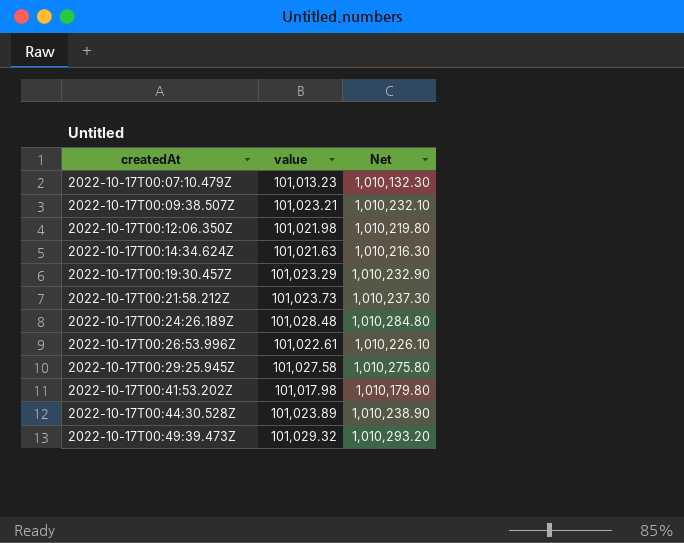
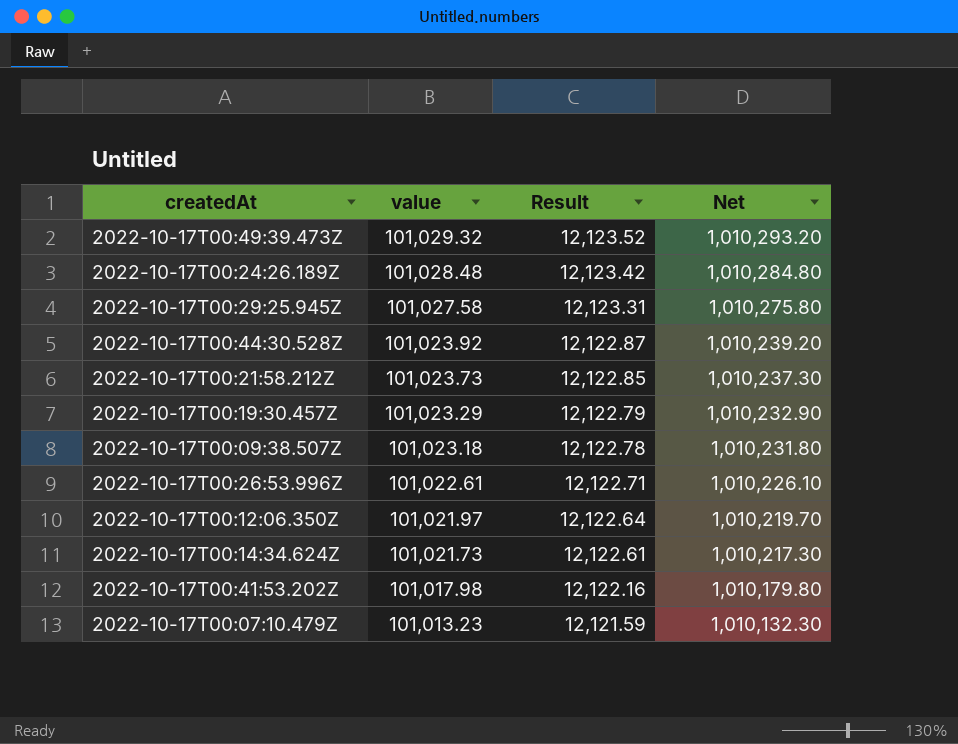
row order: createdAt ascending -> value descending
column Result | formula: none -> [value] * 0.12
2022-10-17T00:44:30.528Z | value: 101,023.89 -> 101,023.92
2022-10-17T00:44:30.528Z | Net: 1,010,238.90 -> 1,010,239.20
2022-10-17T00:09:38.507Z | value: 101,023.21 -> 101,023.18
2022-10-17T00:09:38.507Z | Net: 1,010,232.10 -> 1,010,231.80
2022-10-17T00:12:06.350Z | value: 101,021.98 -> 101,021.97
2022-10-17T00:12:06.350Z | Net: 1,010,219.80 -> 1,010,219.70
2022-10-17T00:14:34.624Z | value: 101,021.63 -> 101,021.73
2022-10-17T00:14:34.624Z | Net: 1,010,216.30 -> 1,010,217.30

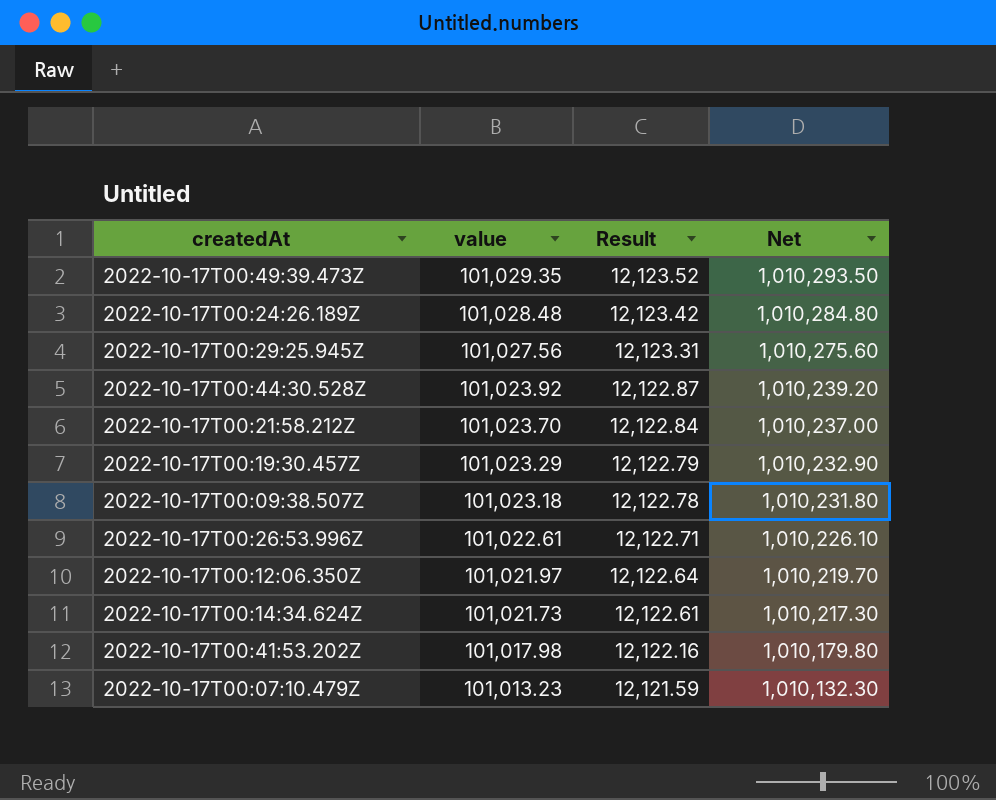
2022-10-17T00:49:39.473Z | value: 101,029.32 -> 101,029.35
2022-10-17T00:49:39.473Z | Net: 1,010,293.20 -> 1,010,293.50
2022-10-17T00:29:25.945Z | value: 101,027.58 -> 101,027.56
2022-10-17T00:29:25.945Z | Net: 1,010,275.80 -> 1,010,275.60
2022-10-17T00:21:58.212Z | value: 101,023.73 -> 101,023.70
2022-10-17T00:21:58.212Z | Result: 12,122.85 -> 12,122.84
2022-10-17T00:21:58.212Z | Net: 1,010,237.30 -> 1,010,237.00

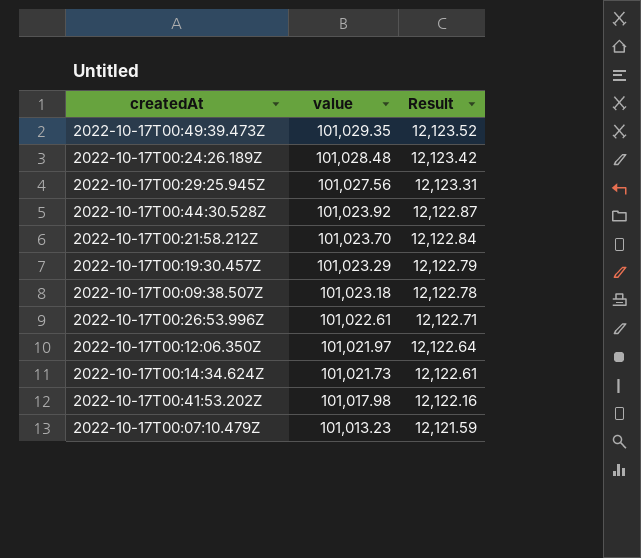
column Net | formula: [value] * 10 -> none

